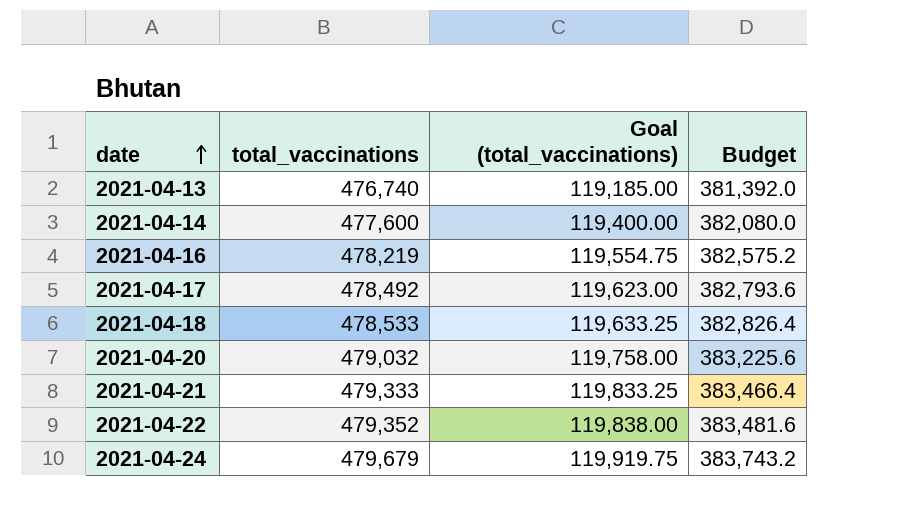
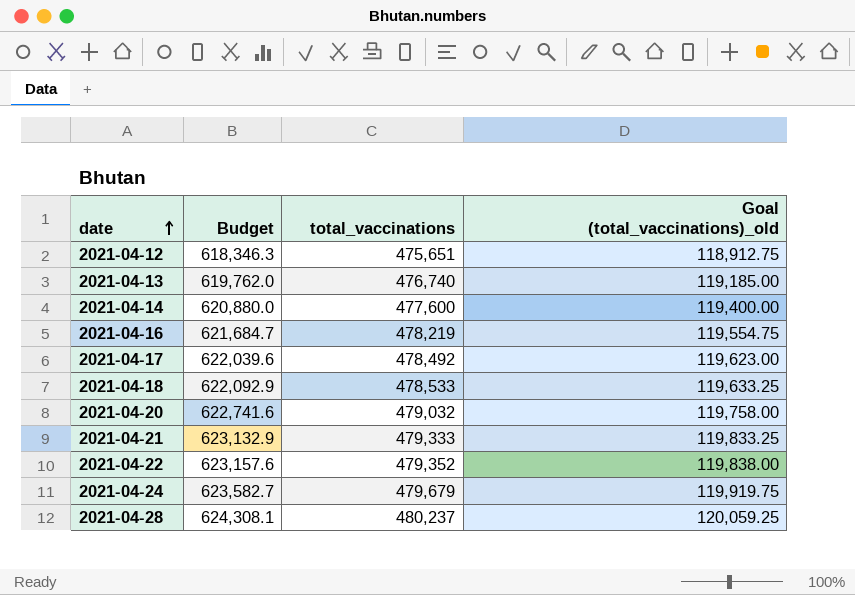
column Budget | formula: [total_vaccinations] * 0.8 -> [total_vaccinations] * 1.3
column Budget | position: 4 -> 2
column name: Goal (total_vaccinations) -> Goal (total_vaccinations)_old
row 2021-04-12: none -> 618,346.3 | 475,651 | 118,912.75
row 2021-04-28: none -> 624,308.1 | 480,237 | 120,059.25

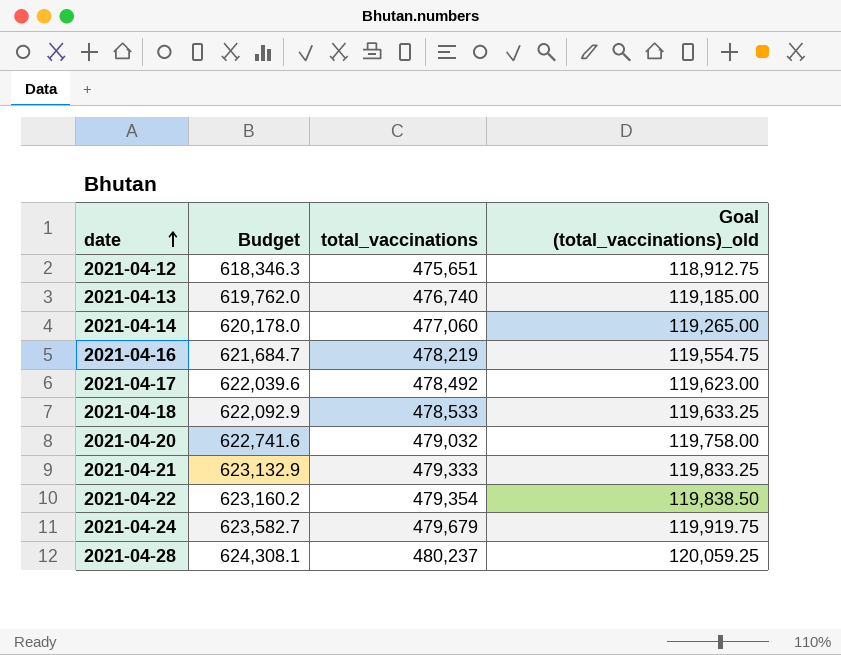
2021-04-14 | Budget: 620,880.0 -> 620,178.0
2021-04-14 | total_vaccinations: 477,600 -> 477,060
2021-04-14 | Goal (total_vaccinations)_old: 119,400.00 -> 119,265.00
2021-04-22 | Budget: 623,157.6 -> 623,160.2
2021-04-22 | total_vaccinations: 479,352 -> 479,354
2021-04-22 | Goal (total_vaccinations)_old: 119,838.00 -> 119,838.50

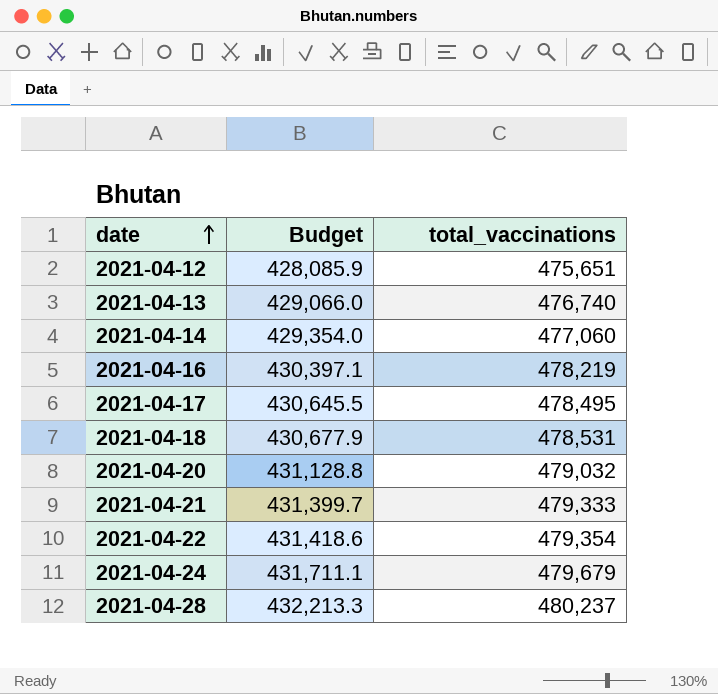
column Goal (total_vaccinations)_old | formula: [total_vaccinations] * 0.25 -> none
column Budget | formula: [total_vaccinations] * 1.3 -> [total_vaccinations] * 0.9
2021-04-17 | total_vaccinations: 478,492 -> 478,495
2021-04-18 | total_vaccinations: 478,533 -> 478,531

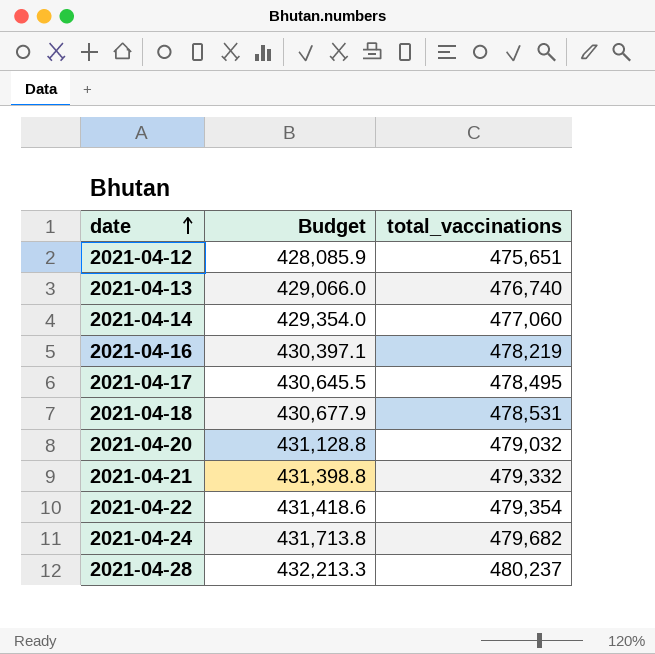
2021-04-21 | Budget: 431,399.7 -> 431,398.8
2021-04-21 | total_vaccinations: 479,333 -> 479,332
2021-04-24 | Budget: 431,711.1 -> 431,713.8
2021-04-24 | total_vaccinations: 479,679 -> 479,682

